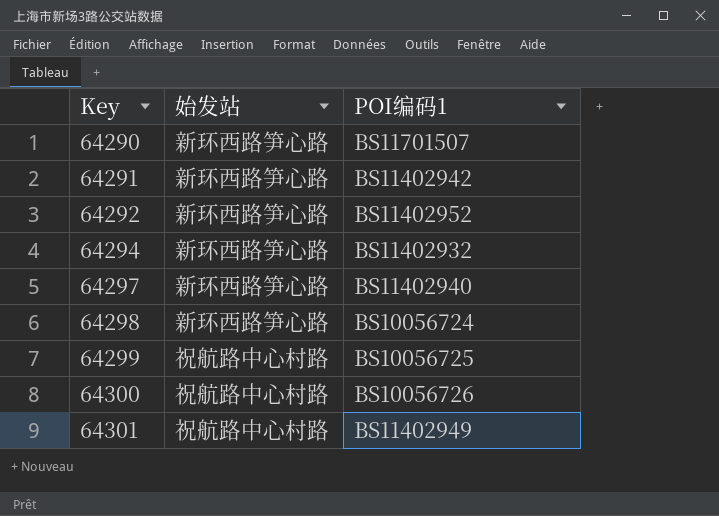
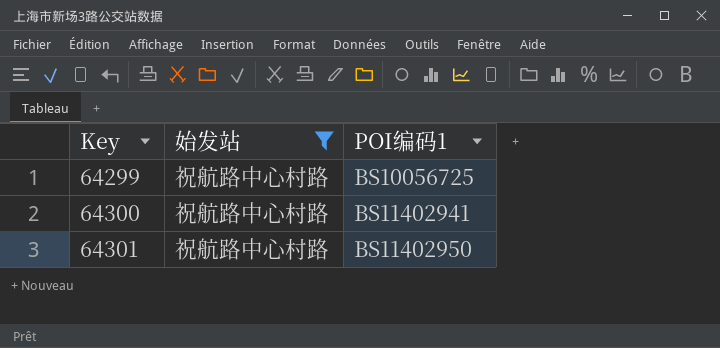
filter: none -> 始发站 = 祝航路中心村路
64300 | POI编码1: BS10056726 -> BS11402941
64301 | POI编码1: BS11402949 -> BS11402950

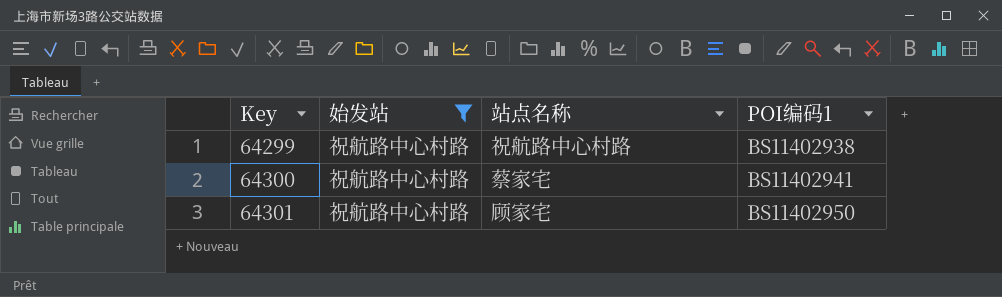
column 站点名称 | position: none -> 3
64299 | POI编码1: BS10056725 -> BS11402938

